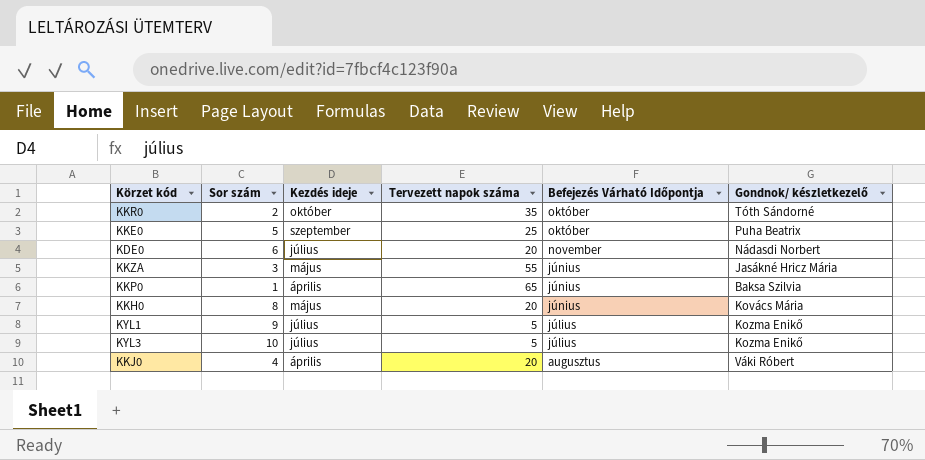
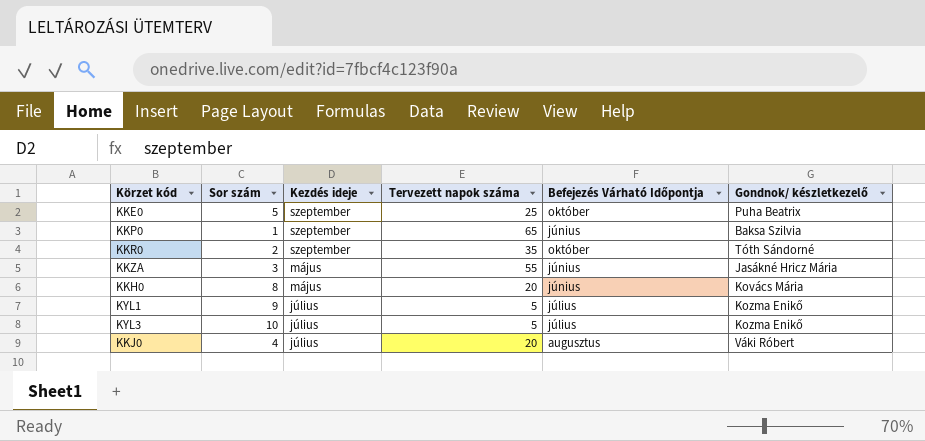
row order: Befejezés Várható Időpontja descending -> Kezdés ideje descending
row KDE0: 6 | július | 20 | november | Nádasdi Norbert -> none
KKP0 | Kezdés ideje: április -> szeptember
KKR0 | Kezdés ideje: október -> szeptember
KKJ0 | Kezdés ideje: április -> július

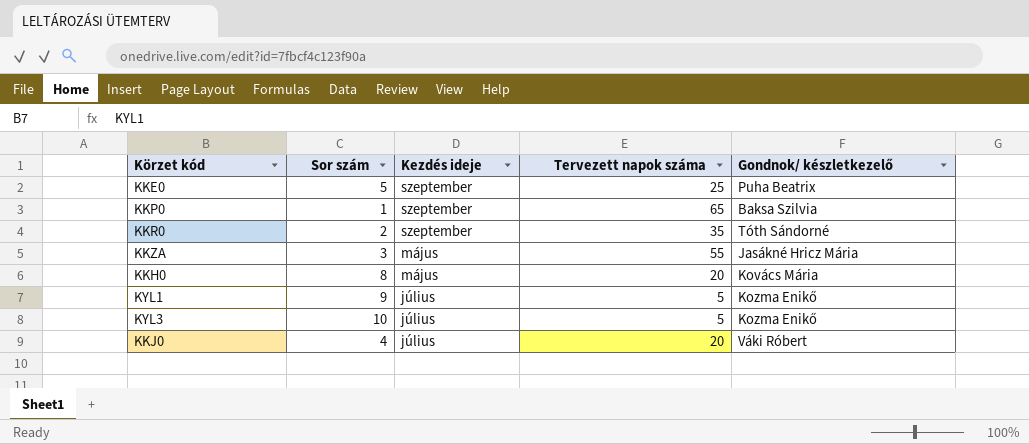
column Befejezés Várható Időpontja | position: 5 -> none

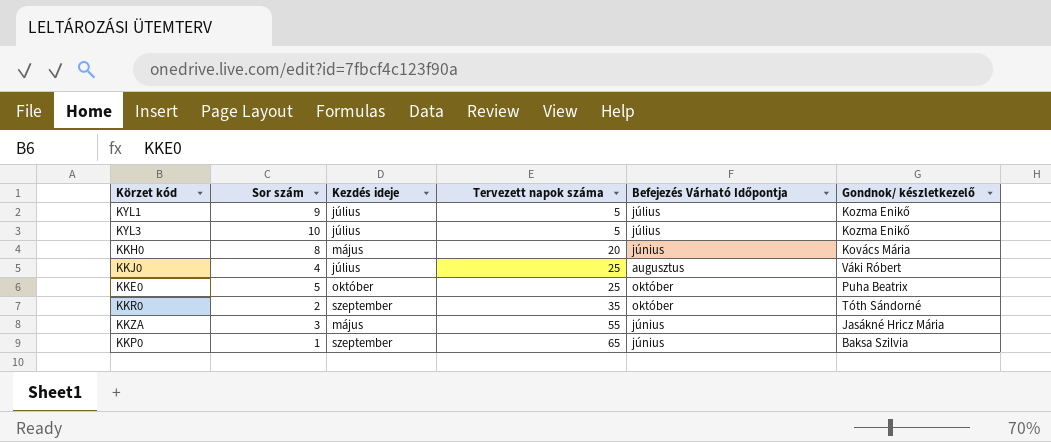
row order: Kezdés ideje descending -> Tervezett napok száma ascending
column Befejezés Várható Időpontja | position: none -> 5
KKJ0 | Tervezett napok száma: 20 -> 25
KKE0 | Kezdés ideje: szeptember -> október

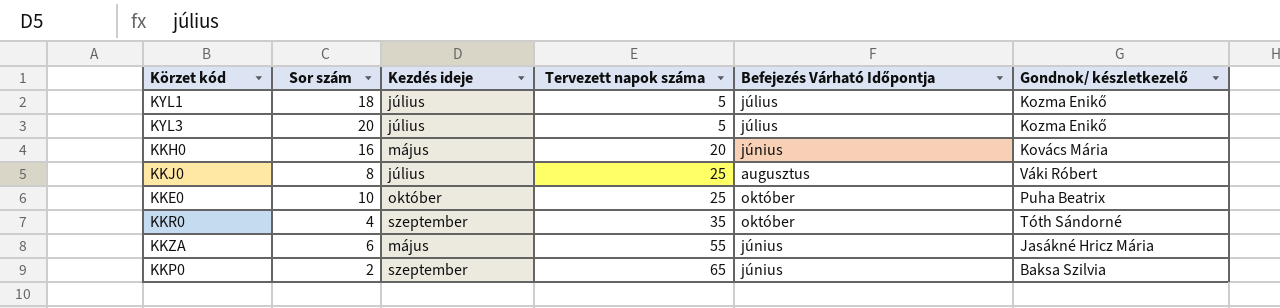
KYL1 | Sor szám: 9 -> 18
KYL3 | Sor szám: 10 -> 20
KKH0 | Sor szám: 8 -> 16
KKJ0 | Sor szám: 4 -> 8
KKE0 | Sor szám: 5 -> 10
KKR0 | Sor szám: 2 -> 4
KKZA | Sor szám: 3 -> 6
KKP0 | Sor szám: 1 -> 2

